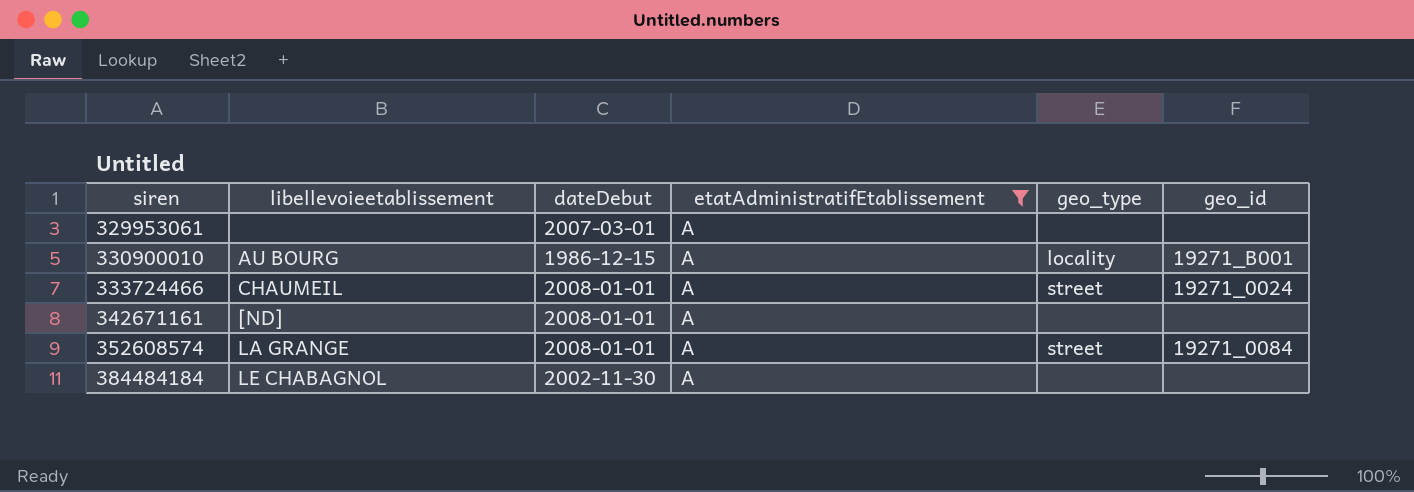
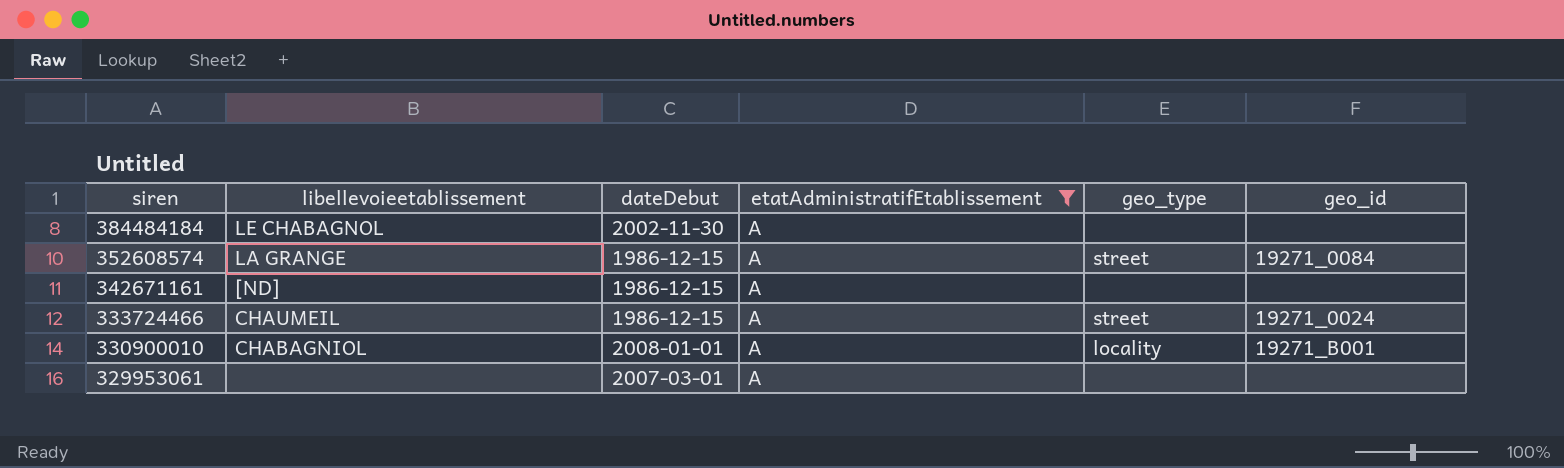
row order: siren ascending -> siren descending
352608574 | dateDebut: 2008-01-01 -> 1986-12-15
342671161 | dateDebut: 2008-01-01 -> 1986-12-15
333724466 | dateDebut: 2008-01-01 -> 1986-12-15
330900010 | libellevoieetablissement: AU BOURG -> CHABAGNIOL
330900010 | dateDebut: 1986-12-15 -> 2008-01-01

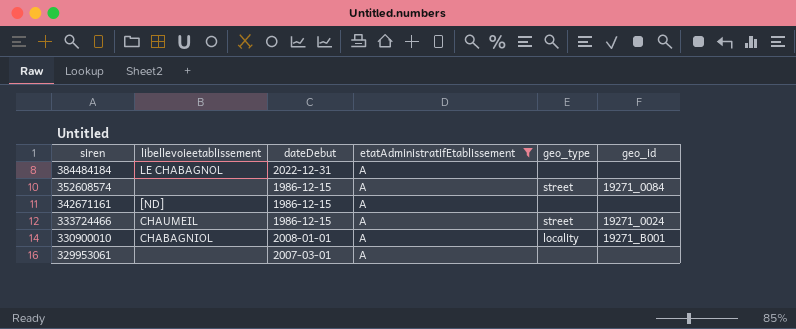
384484184 | dateDebut: 2002-11-30 -> 2022-12-31
352608574 | libellevoieetablissement: LA GRANGE -> none

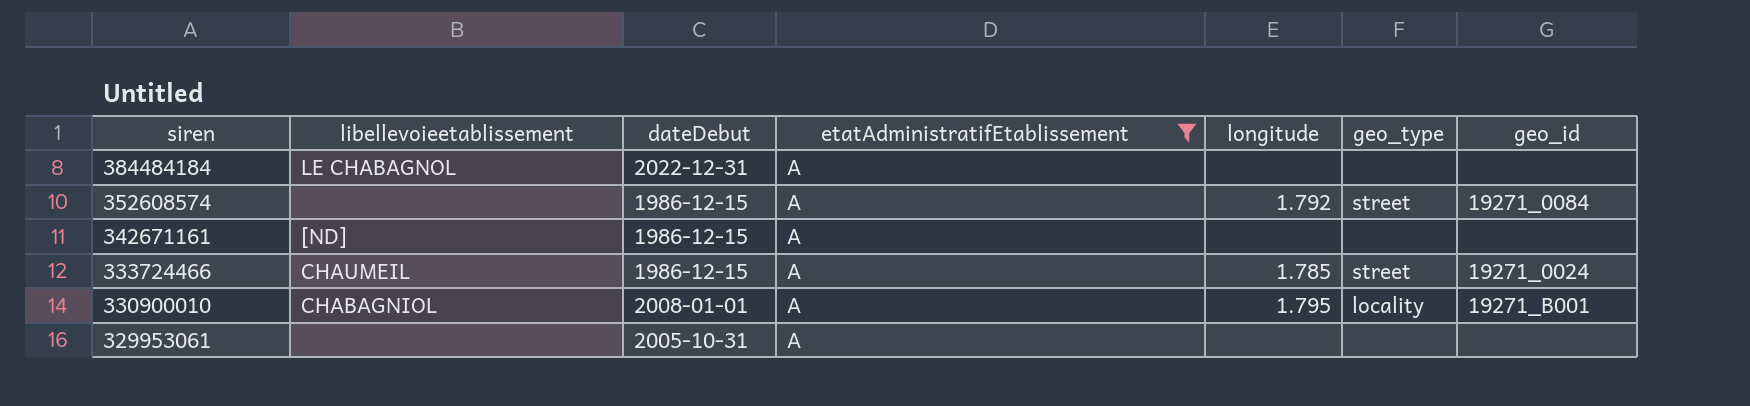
column longitude | position: none -> 5
329953061 | dateDebut: 2007-03-01 -> 2005-10-31

